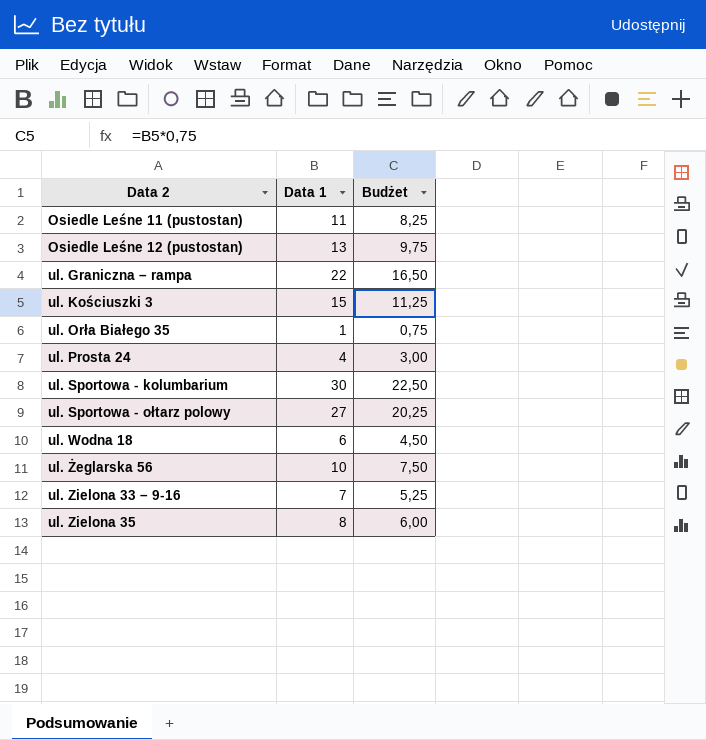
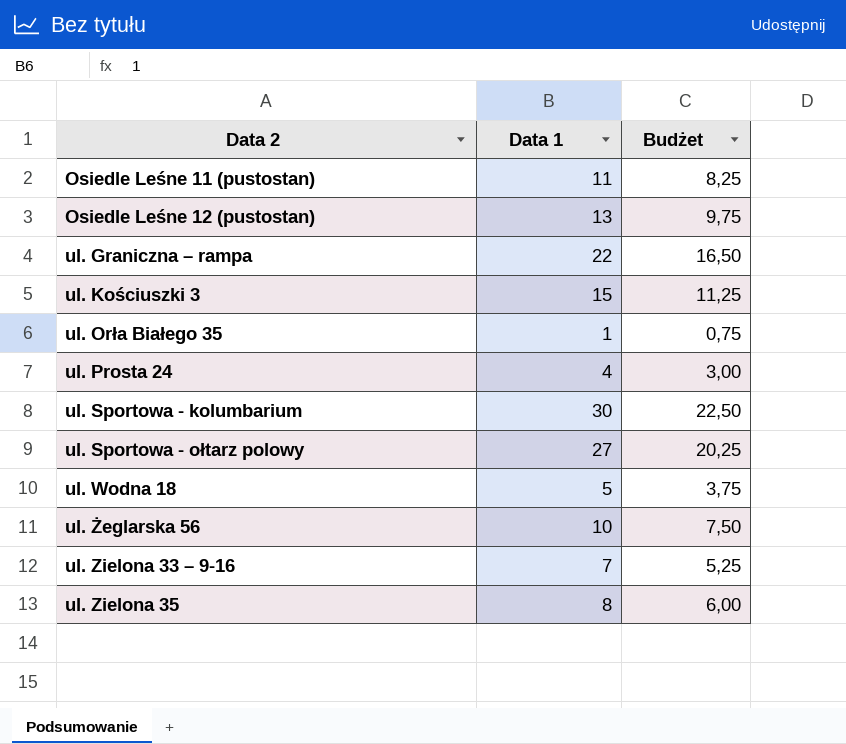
ul. Wodna 18 | Data 1: 6 -> 5
ul. Wodna 18 | Budżet: 4,50 -> 3,75

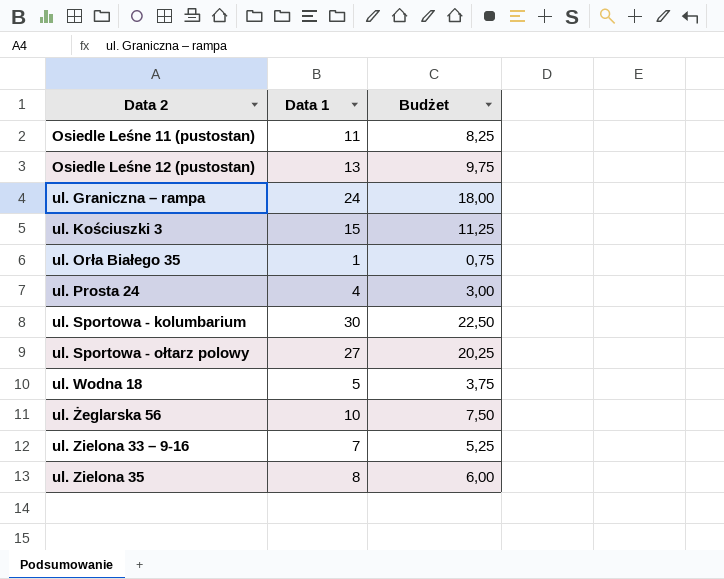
ul. Graniczna – rampa | Data 1: 22 -> 24
ul. Graniczna – rampa | Budżet: 16,50 -> 18,00

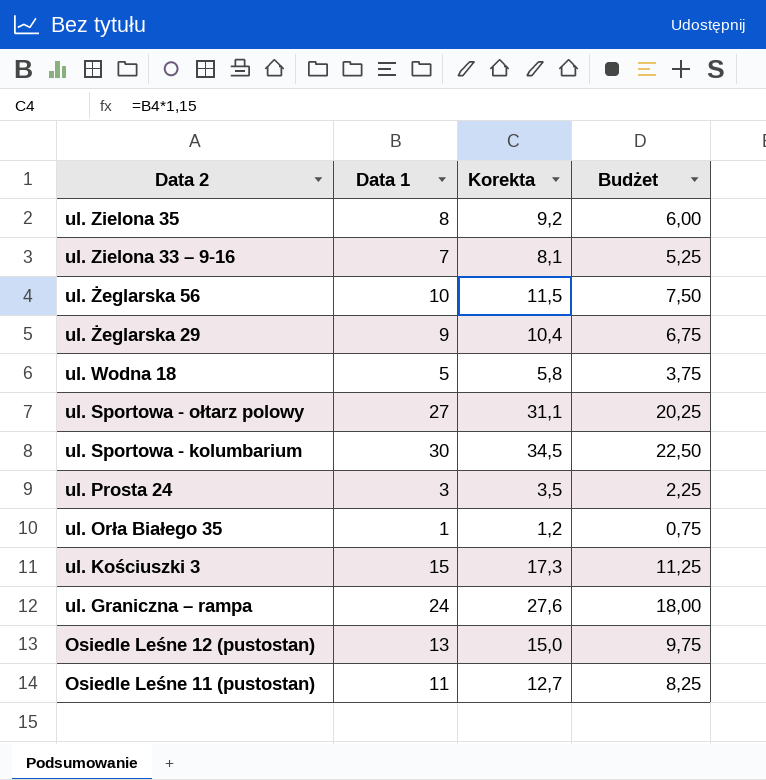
row order: Data 2 ascending -> Data 2 descending
column Korekta | formula: none -> [Data 1] * 1,15
row ul. Żeglarska 29: none -> 9 | 10,4 | 6,75
ul. Prosta 24 | Data 1: 4 -> 3
ul. Prosta 24 | Budżet: 3,00 -> 2,25

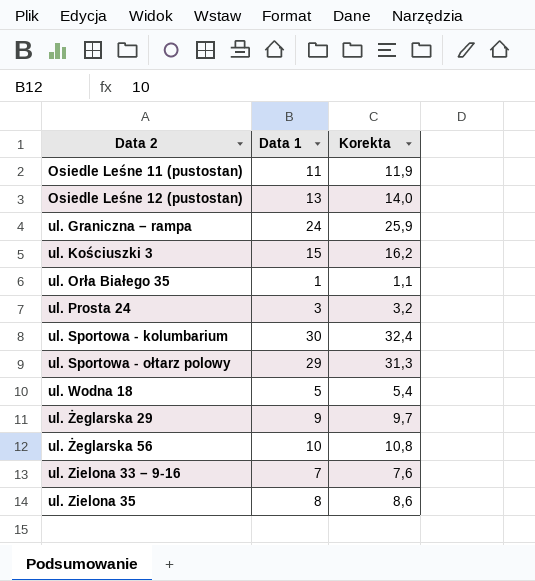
row order: Data 2 descending -> Data 2 ascending
column Budżet | formula: [Data 1] * 0,75 -> none
column Korekta | formula: [Data 1] * 1,15 -> [Data 1] * 1,08
ul. Sportowa - ołtarz polowy | Data 1: 27 -> 29

